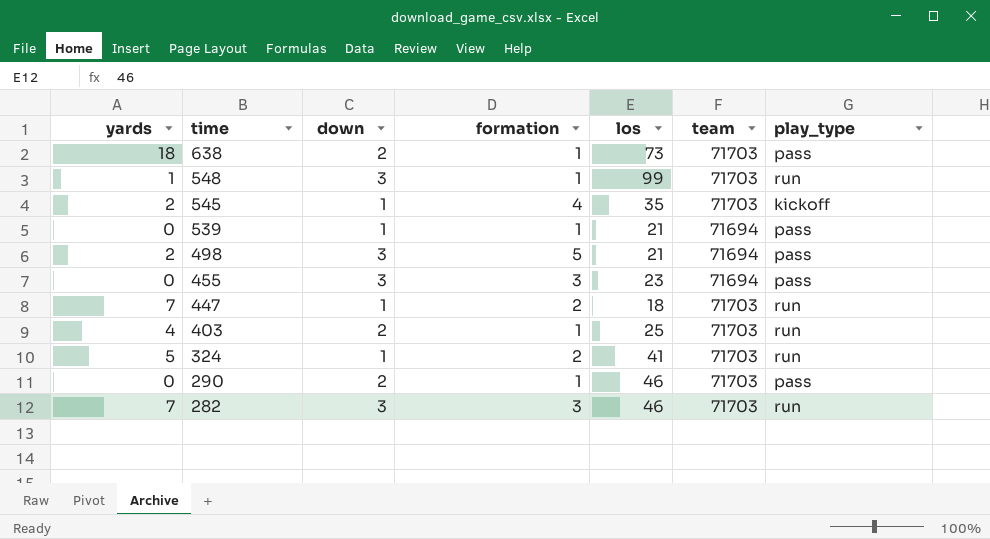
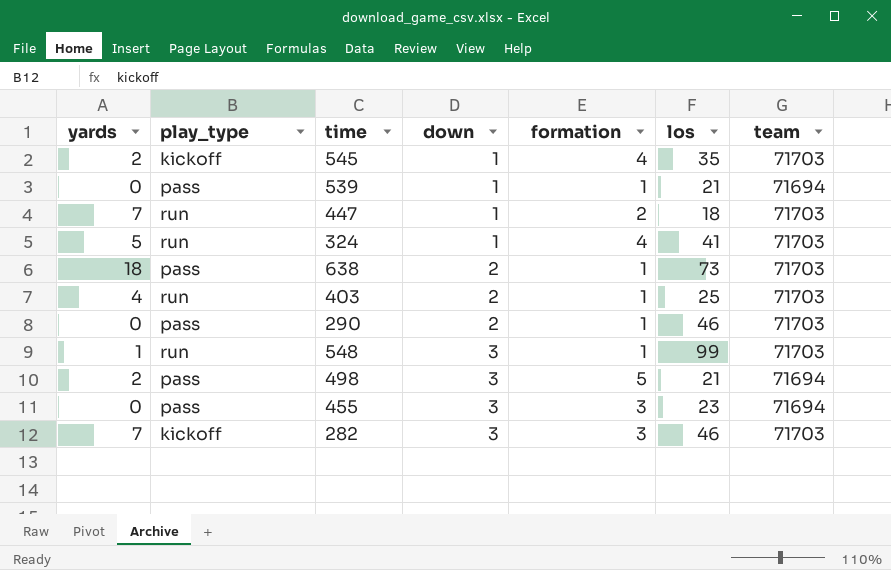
row order: time descending -> down ascending
column play_type | position: 7 -> 2
324 | formation: 2 -> 4
282 | play_type: run -> kickoff

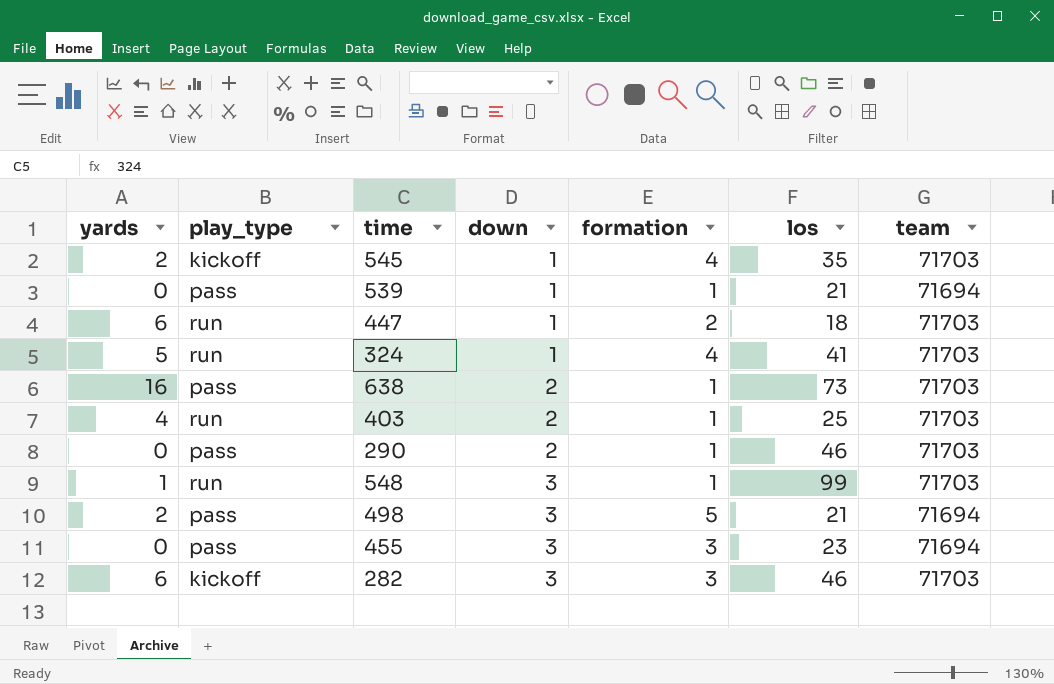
447 | yards: 7 -> 6
638 | yards: 18 -> 16
282 | yards: 7 -> 6

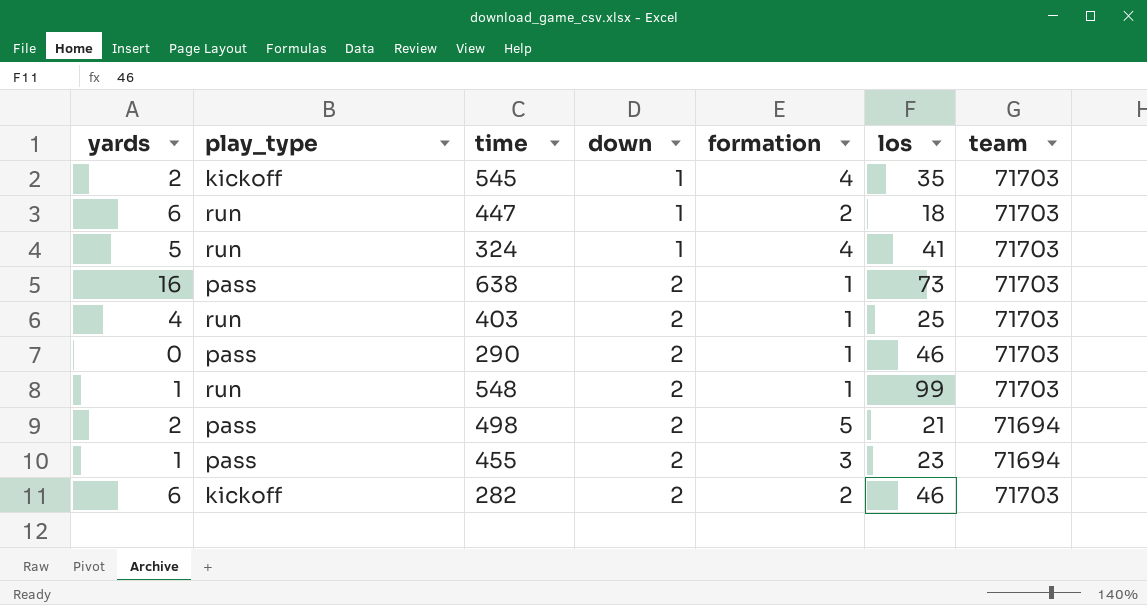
row 539: 0 | pass | 1 | 1 | 21 | 71694 -> none
548 | down: 3 -> 2
498 | down: 3 -> 2
455 | yards: 0 -> 1
455 | down: 3 -> 2
282 | down: 3 -> 2
282 | formation: 3 -> 2

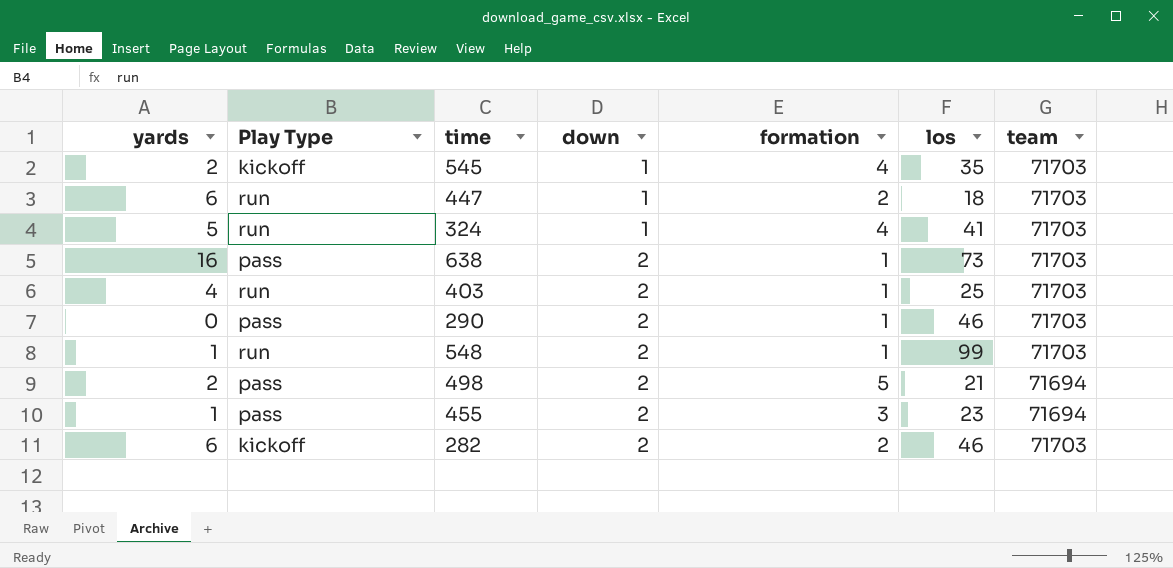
column name: play_type -> Play Type

